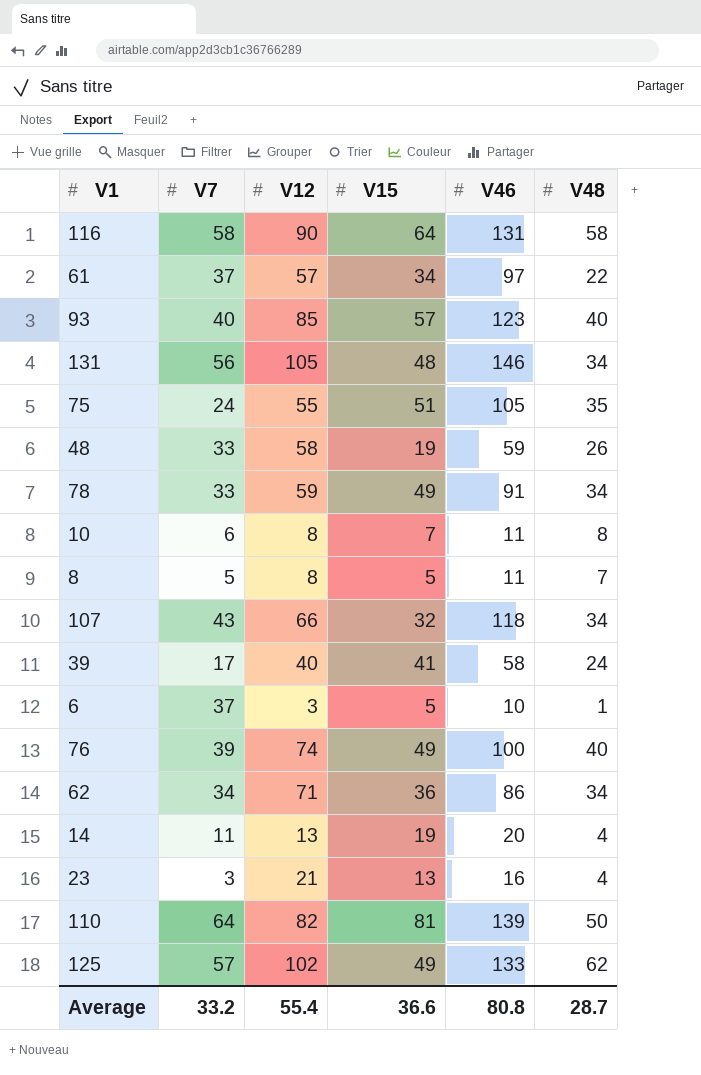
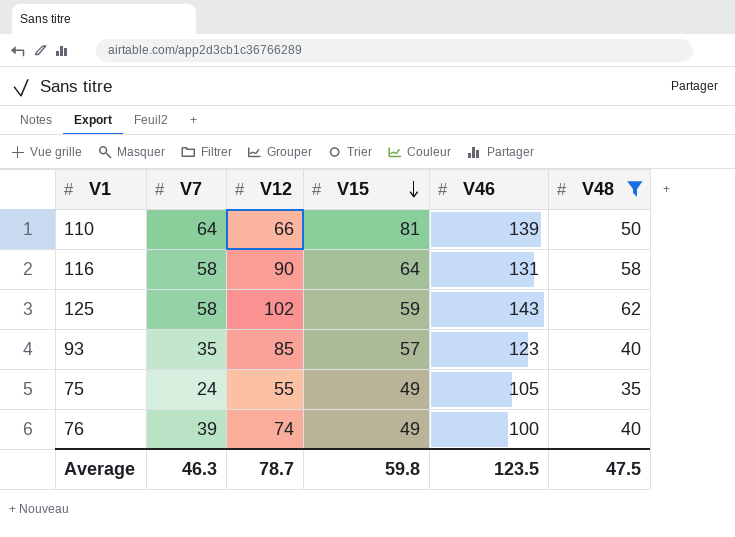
filter: none -> V48 >= 35
row order: none -> V15 descending
110 | V12: 82 -> 66
125 | V7: 57 -> 58
125 | V15: 49 -> 59
125 | V46: 133 -> 143
93 | V7: 40 -> 35
75 | V15: 51 -> 49
Average | V7: 33.2 -> 46.3
Average | V12: 55.4 -> 78.7
Average | V15: 36.6 -> 59.8
Average | V46: 80.8 -> 123.5
Average | V48: 28.7 -> 47.5

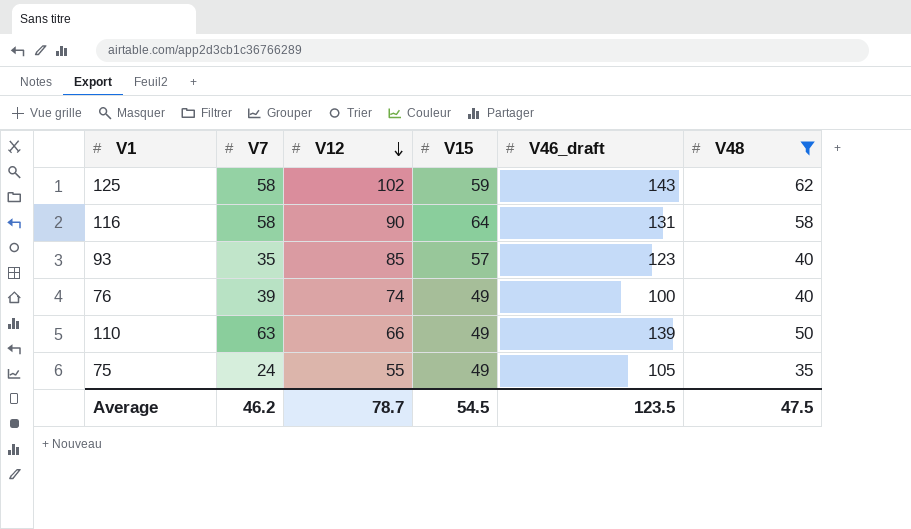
row order: V15 descending -> V12 descending
column name: V46 -> V46_draft
110 | V7: 64 -> 63
110 | V15: 81 -> 49
Average | V7: 46.3 -> 46.2
Average | V15: 59.8 -> 54.5

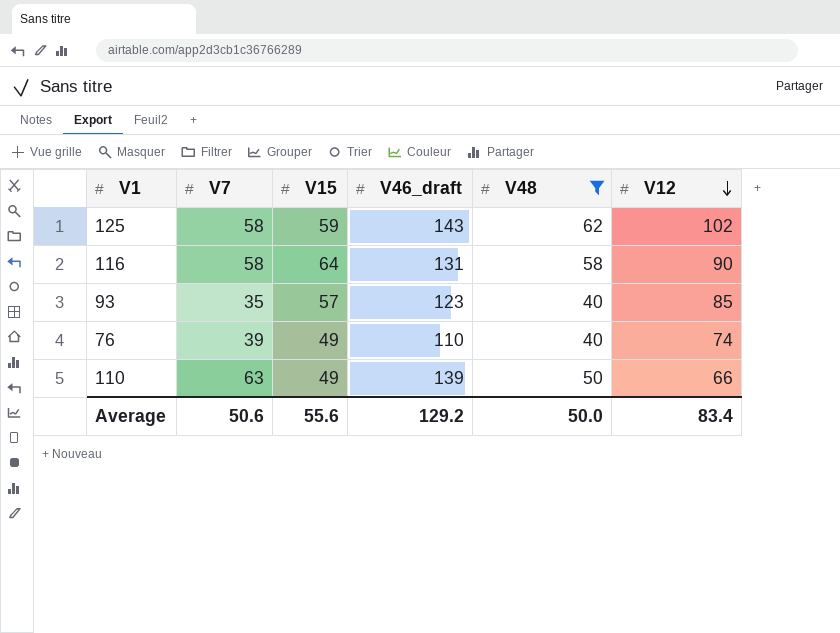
column V12 | position: 3 -> 6
row 75: 24 | 55 | 49 | 105 | 35 -> none
76 | V46_draft: 100 -> 110
Average | V7: 46.2 -> 50.6
Average | V15: 54.5 -> 55.6
Average | V46_draft: 123.5 -> 129.2
Average | V48: 47.5 -> 50.0
Average | V12: 78.7 -> 83.4

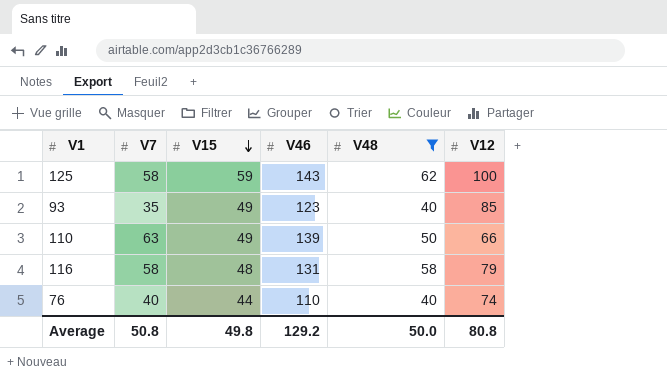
row order: V12 descending -> V15 descending
column name: V46_draft -> V46
125 | V12: 102 -> 100
93 | V15: 57 -> 49
116 | V15: 64 -> 48
116 | V12: 90 -> 79
76 | V7: 39 -> 40
76 | V15: 49 -> 44
Average | V7: 50.6 -> 50.8
Average | V15: 55.6 -> 49.8
Average | V12: 83.4 -> 80.8

